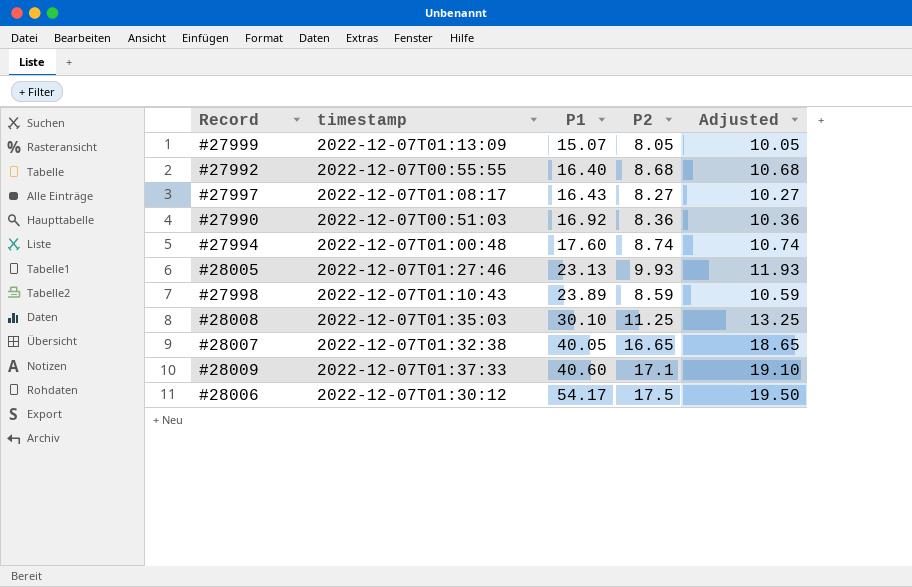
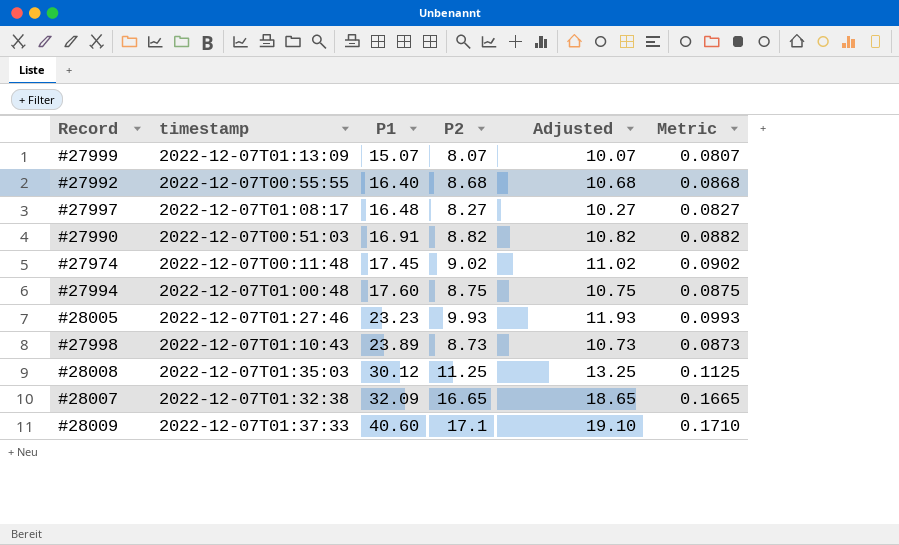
column Metric | formula: none -> [P2] * 0.01
row #28006: 2022-12-07T01:30:12 | 54.17 | 17.5 | 19.50 -> none
#27999 | P2: 8.05 -> 8.07
#27999 | Adjusted: 10.05 -> 10.07
#27997 | P1: 16.43 -> 16.48
#27990 | P1: 16.92 -> 16.91
#27990 | P2: 8.36 -> 8.82
#27990 | Adjusted: 10.36 -> 10.82
row #27974: none -> 2022-12-07T00:11:48 | 17.45 | 9.02 | 11.02 | 0.0902
#27994 | P2: 8.74 -> 8.75
#27994 | Adjusted: 10.74 -> 10.75
#28005 | P1: 23.13 -> 23.23
#27998 | P2: 8.59 -> 8.73
#27998 | Adjusted: 10.59 -> 10.73
#28008 | P1: 30.10 -> 30.12
#28007 | P1: 40.05 -> 32.09

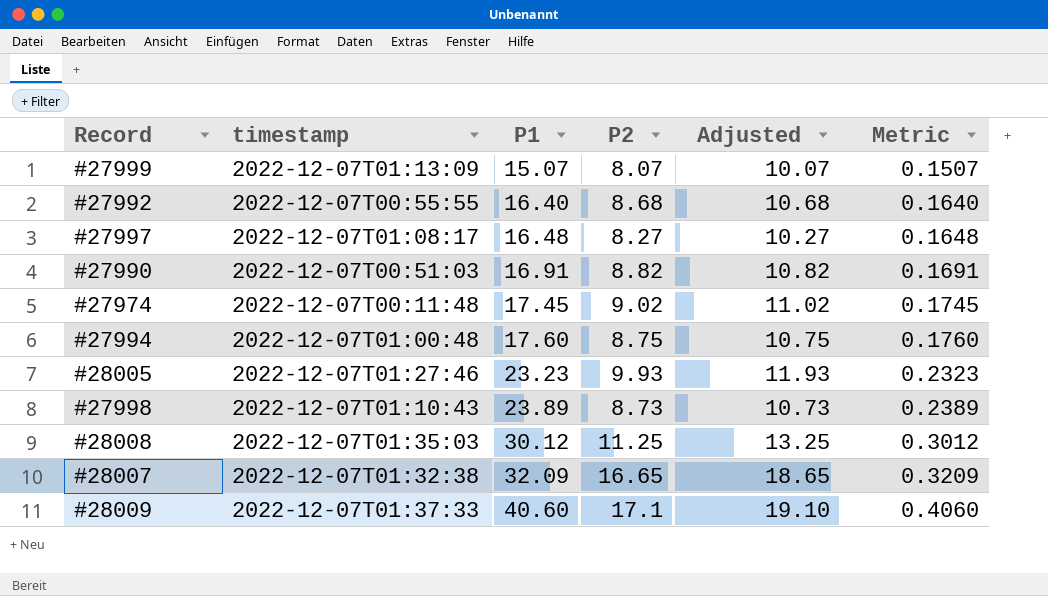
column Metric | formula: [P2] * 0.01 -> [P1] * 0.01

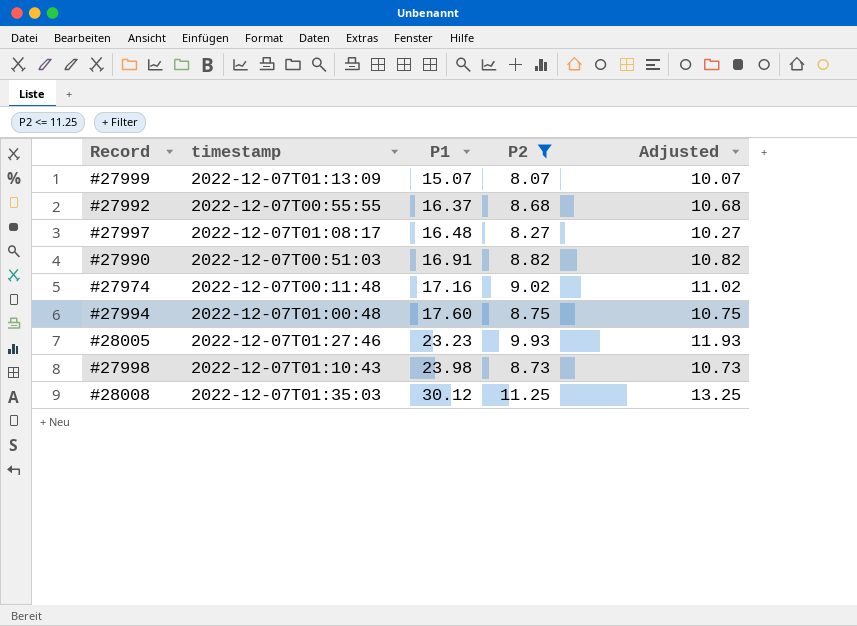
filter: none -> P2 <= 11.25
column Metric | formula: [P1] * 0.01 -> none
#27992 | P1: 16.40 -> 16.37
#27974 | P1: 17.45 -> 17.16
#27998 | P1: 23.89 -> 23.98

